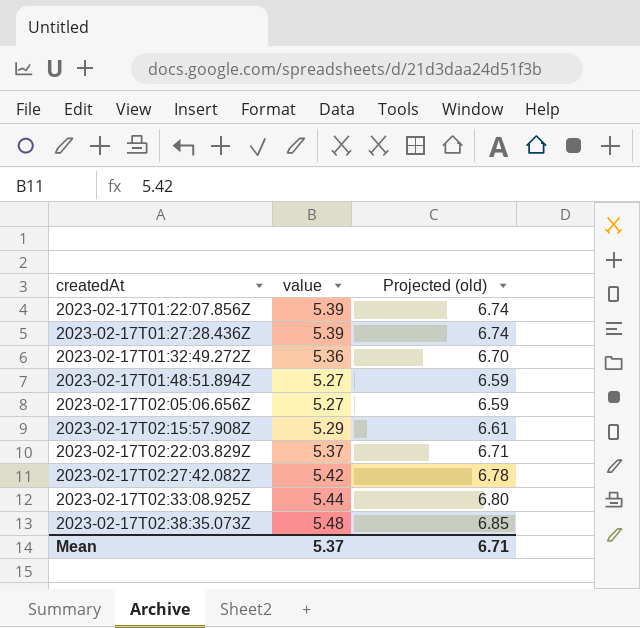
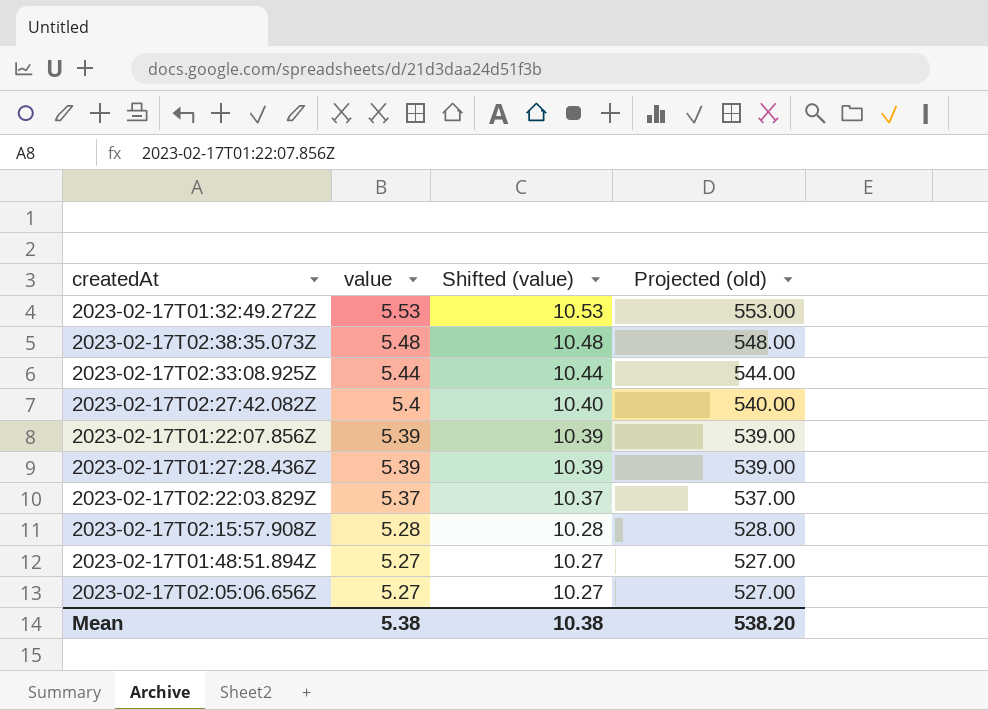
row order: createdAt ascending -> value descending
column Shifted (value) | formula: none -> [value] + 5
column Projected (old) | formula: [value] * 1.25 -> [value] * 100
2023-02-17T01:32:49.272Z | value: 5.36 -> 5.53
2023-02-17T02:27:42.082Z | value: 5.42 -> 5.4
2023-02-17T02:15:57.908Z | value: 5.29 -> 5.28
Mean | value: 5.37 -> 5.38
Mean | Projected (old): 6.71 -> 538.20

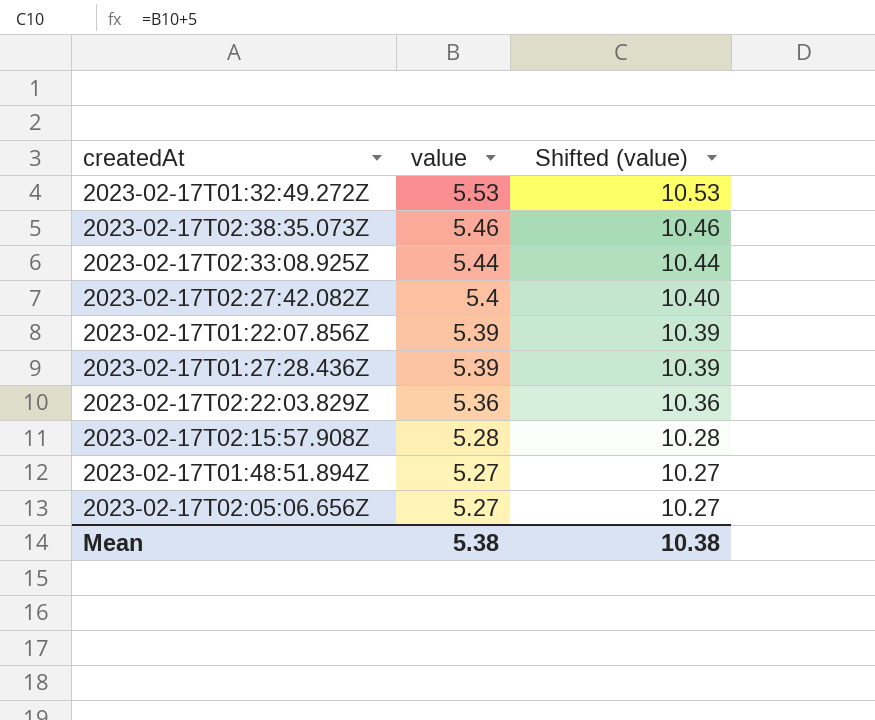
column Projected (old) | formula: [value] * 100 -> none
2023-02-17T02:38:35.073Z | value: 5.48 -> 5.46
2023-02-17T02:38:35.073Z | Shifted (value): 10.48 -> 10.46
2023-02-17T02:22:03.829Z | value: 5.37 -> 5.36
2023-02-17T02:22:03.829Z | Shifted (value): 10.37 -> 10.36

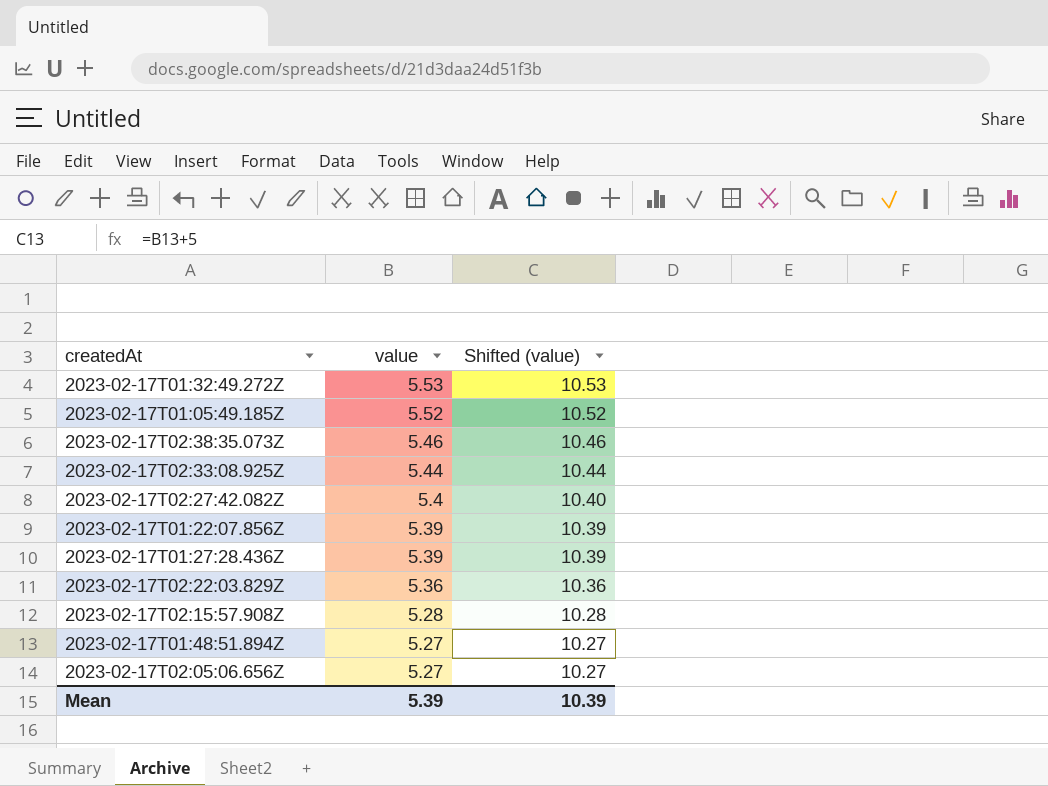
row 2023-02-17T01:05:49.185Z: none -> 5.52 | 10.52
Mean | value: 5.38 -> 5.39
Mean | Shifted (value): 10.38 -> 10.39

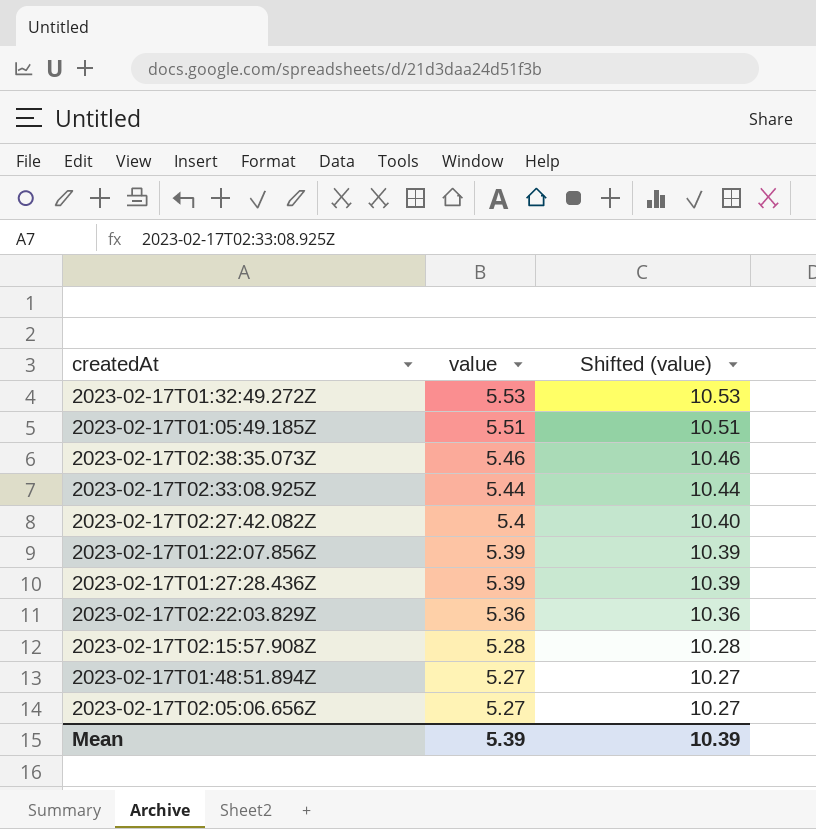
2023-02-17T01:05:49.185Z | value: 5.52 -> 5.51
2023-02-17T01:05:49.185Z | Shifted (value): 10.52 -> 10.51

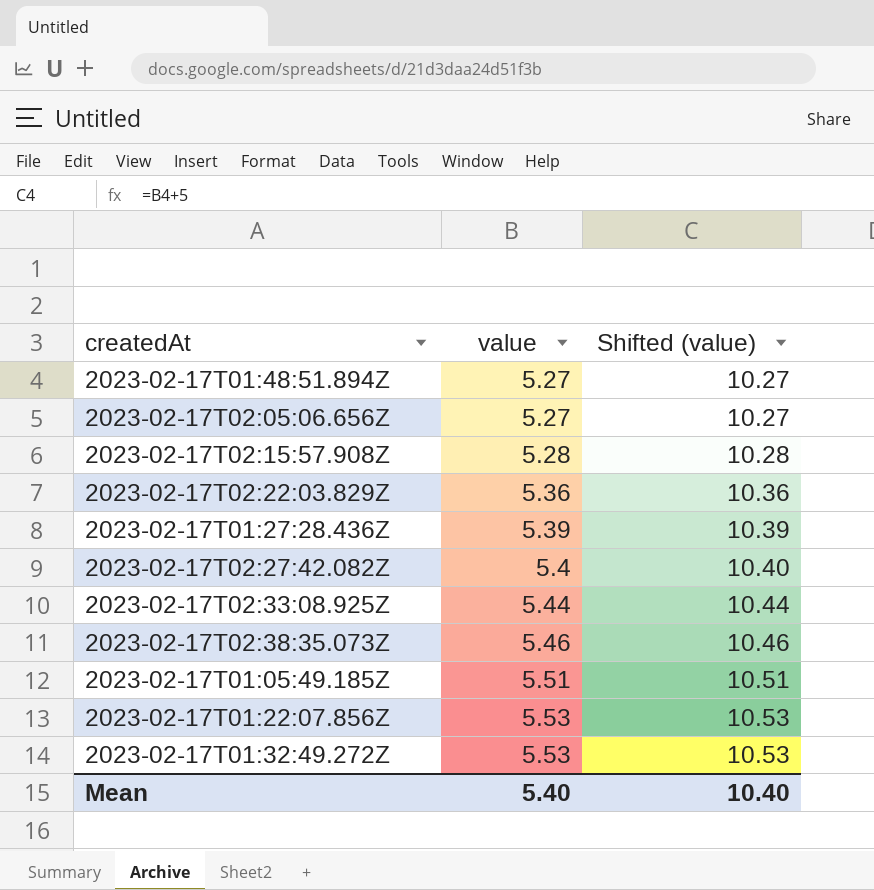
row order: value descending -> value ascending
2023-02-17T01:22:07.856Z | value: 5.39 -> 5.53
2023-02-17T01:22:07.856Z | Shifted (value): 10.39 -> 10.53
Mean | value: 5.39 -> 5.40
Mean | Shifted (value): 10.39 -> 10.40

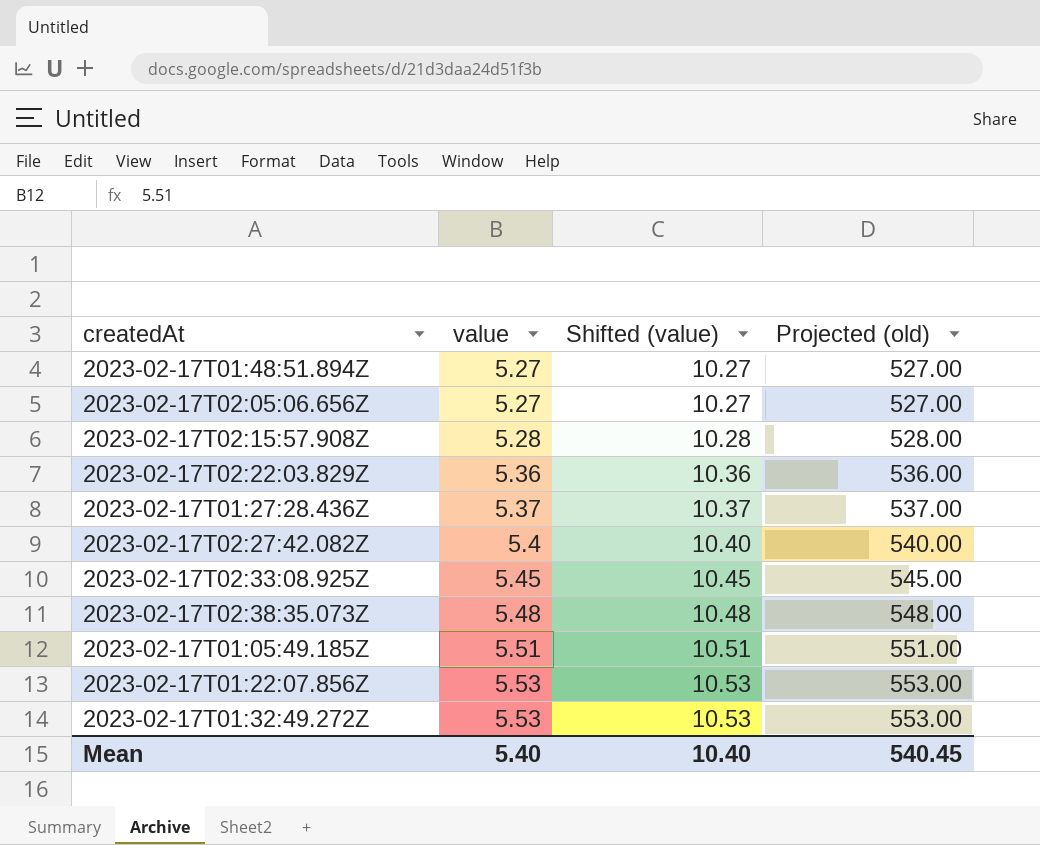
column Projected (old) | formula: none -> [value] * 100
2023-02-17T01:27:28.436Z | value: 5.39 -> 5.37
2023-02-17T01:27:28.436Z | Shifted (value): 10.39 -> 10.37
2023-02-17T02:33:08.925Z | value: 5.44 -> 5.45
2023-02-17T02:33:08.925Z | Shifted (value): 10.44 -> 10.45
2023-02-17T02:38:35.073Z | value: 5.46 -> 5.48
2023-02-17T02:38:35.073Z | Shifted (value): 10.46 -> 10.48

